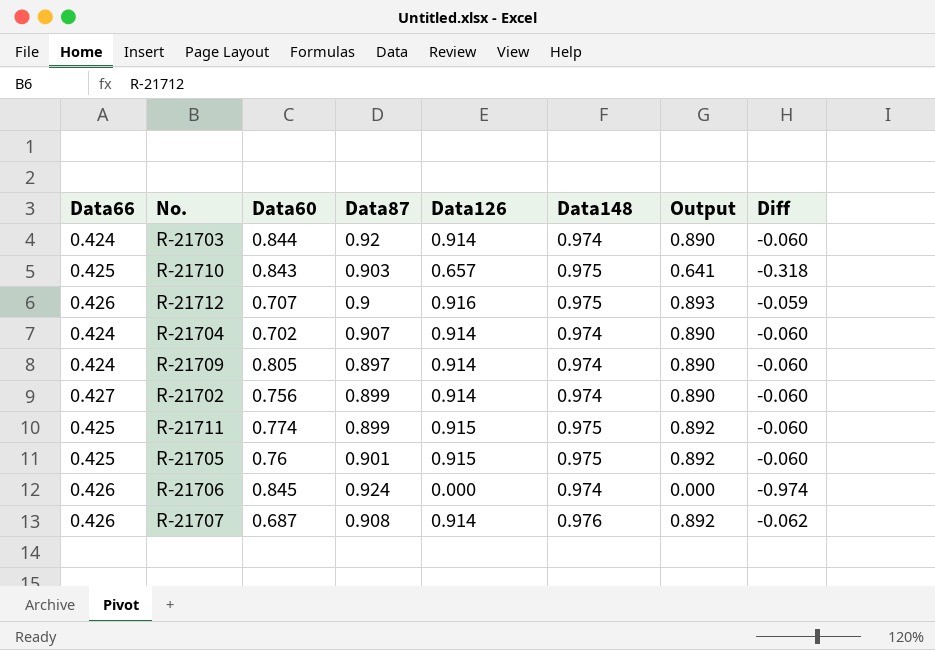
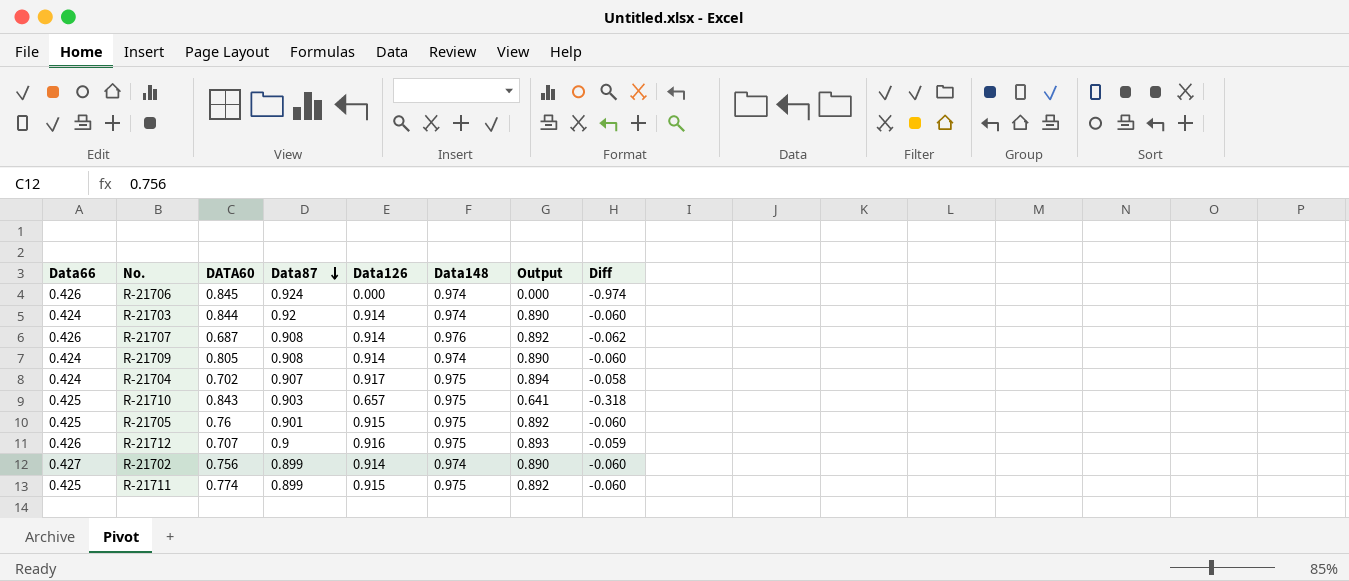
row order: none -> Data87 descending
column name: Data60 -> DATA60
R-21709 | Data87: 0.897 -> 0.908
R-21704 | Data126: 0.914 -> 0.917
R-21704 | Data148: 0.974 -> 0.975
R-21704 | Output: 0.890 -> 0.894
R-21704 | Diff: -0.060 -> -0.058

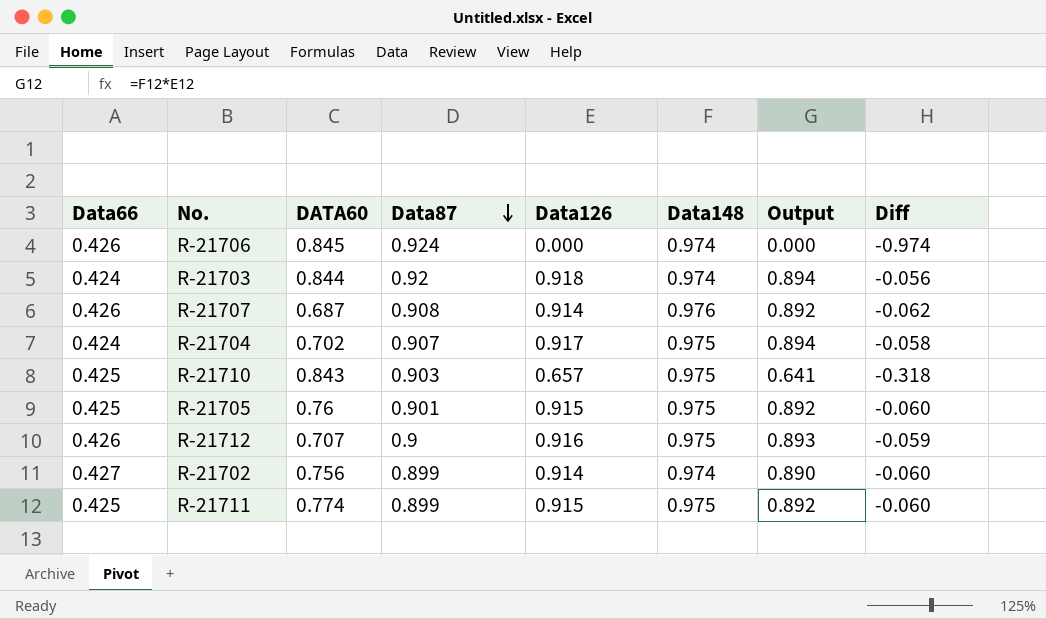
row R-21709: 0.424 | 0.805 | 0.908 | 0.914 | 0.974 | 0.890 | -0.060 -> none
R-21703 | Data126: 0.914 -> 0.918
R-21703 | Output: 0.890 -> 0.894
R-21703 | Diff: -0.060 -> -0.056

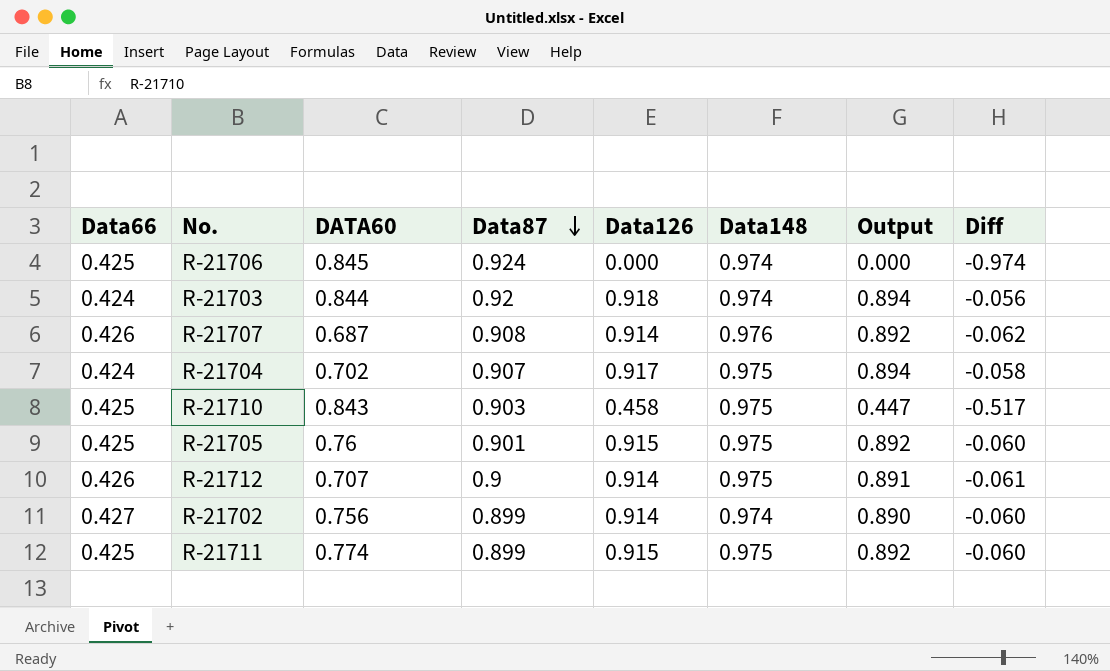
R-21706 | Data66: 0.426 -> 0.425
R-21710 | Data126: 0.657 -> 0.458
R-21710 | Output: 0.641 -> 0.447
R-21710 | Diff: -0.318 -> -0.517
R-21712 | Data126: 0.916 -> 0.914
R-21712 | Output: 0.893 -> 0.891
R-21712 | Diff: -0.059 -> -0.061

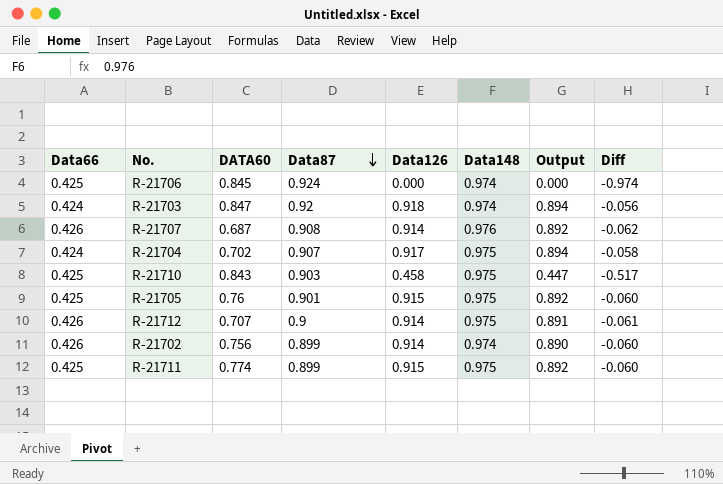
R-21703 | DATA60: 0.844 -> 0.847
R-21702 | Data66: 0.427 -> 0.426

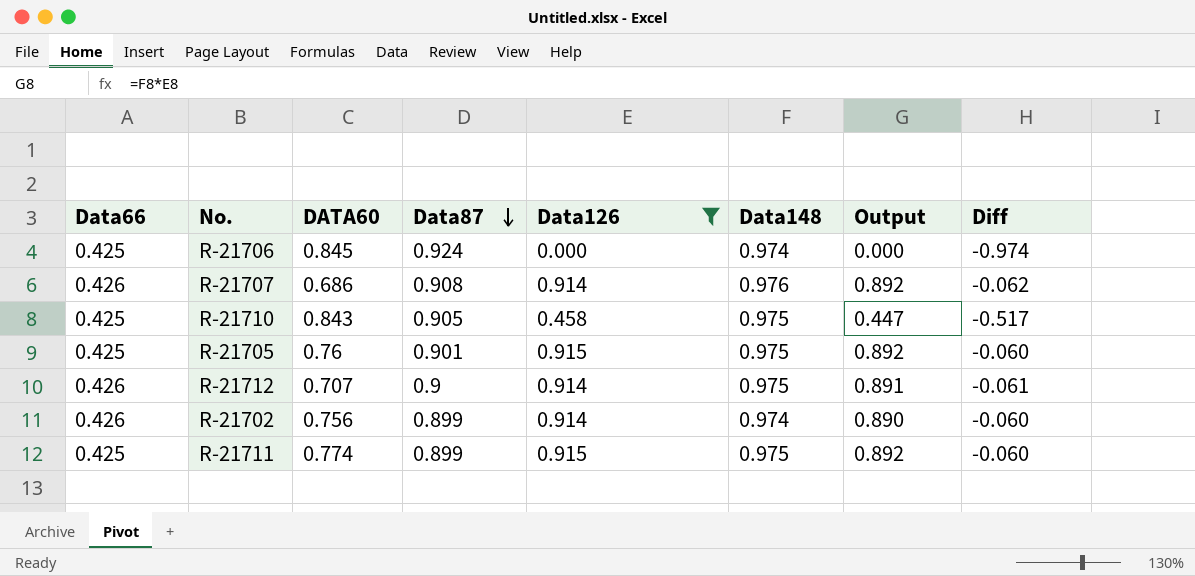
filter: none -> Data126 <= 0.915
R-21707 | DATA60: 0.687 -> 0.686
R-21710 | Data87: 0.903 -> 0.905

